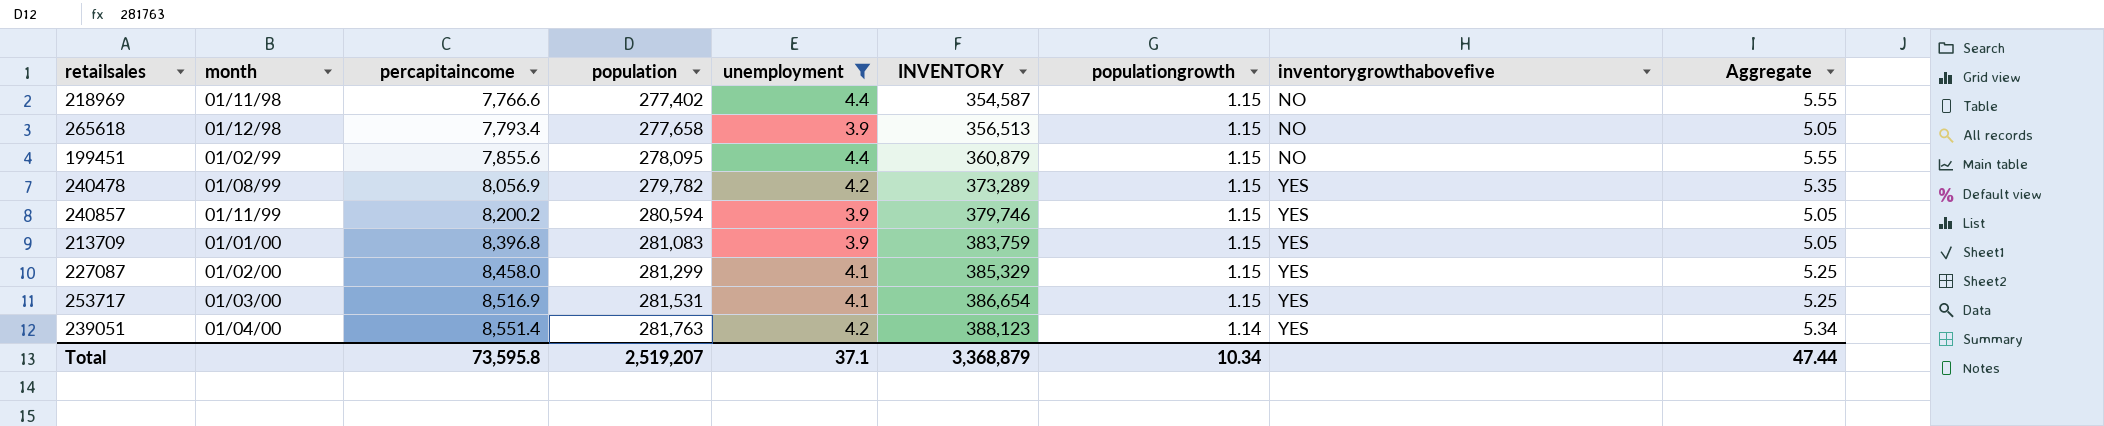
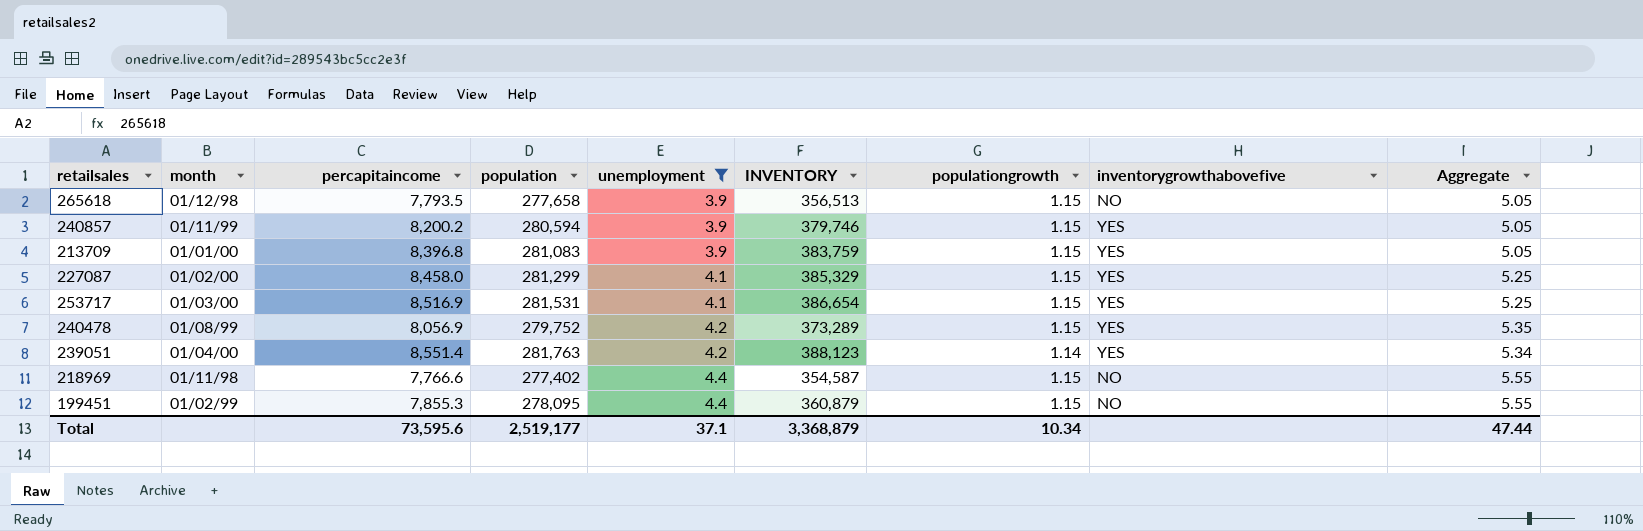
row order: percapitaincome ascending -> unemployment ascending
265618 | percapitaincome: 7,793.4 -> 7,793.5
240478 | population: 279,782 -> 279,752
199451 | percapitaincome: 7,855.6 -> 7,855.3
Total | percapitaincome: 73,595.8 -> 73,595.6
Total | population: 2,519,207 -> 2,519,177

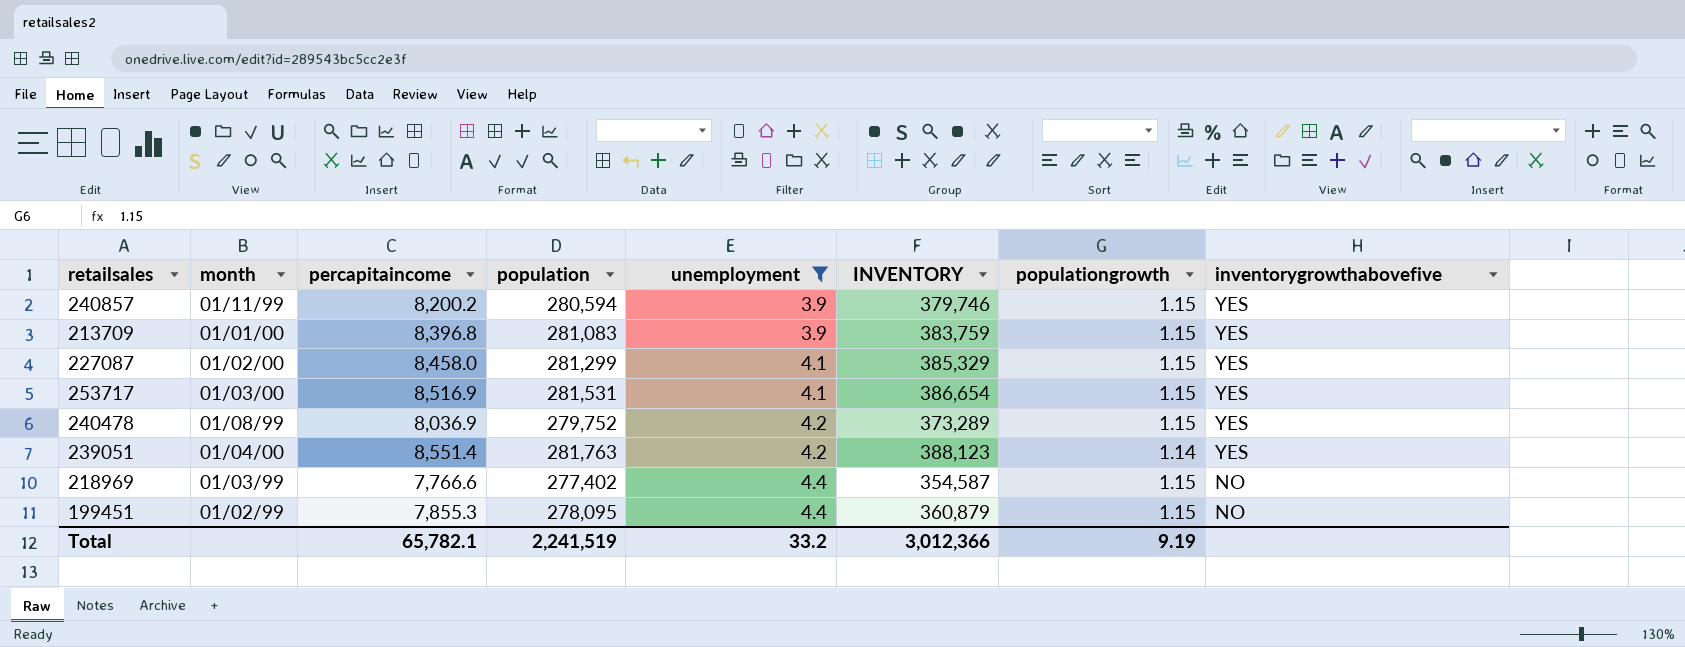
column Aggregate | formula: [unemployment] + [populationgrowth] -> none
row 265618: 01/12/98 | 7,793.5 | 277,658 | 3.9 | 356,513 | 1.15 | NO | 5.05 -> none
240478 | percapitaincome: 8,056.9 -> 8,036.9
218969 | month: 01/11/98 -> 01/03/99
Total | percapitaincome: 73,595.6 -> 65,782.1
Total | population: 2,519,177 -> 2,241,519
Total | unemployment: 37.1 -> 33.2
Total | INVENTORY: 3,368,879 -> 3,012,366
Total | populationgrowth: 10.34 -> 9.19

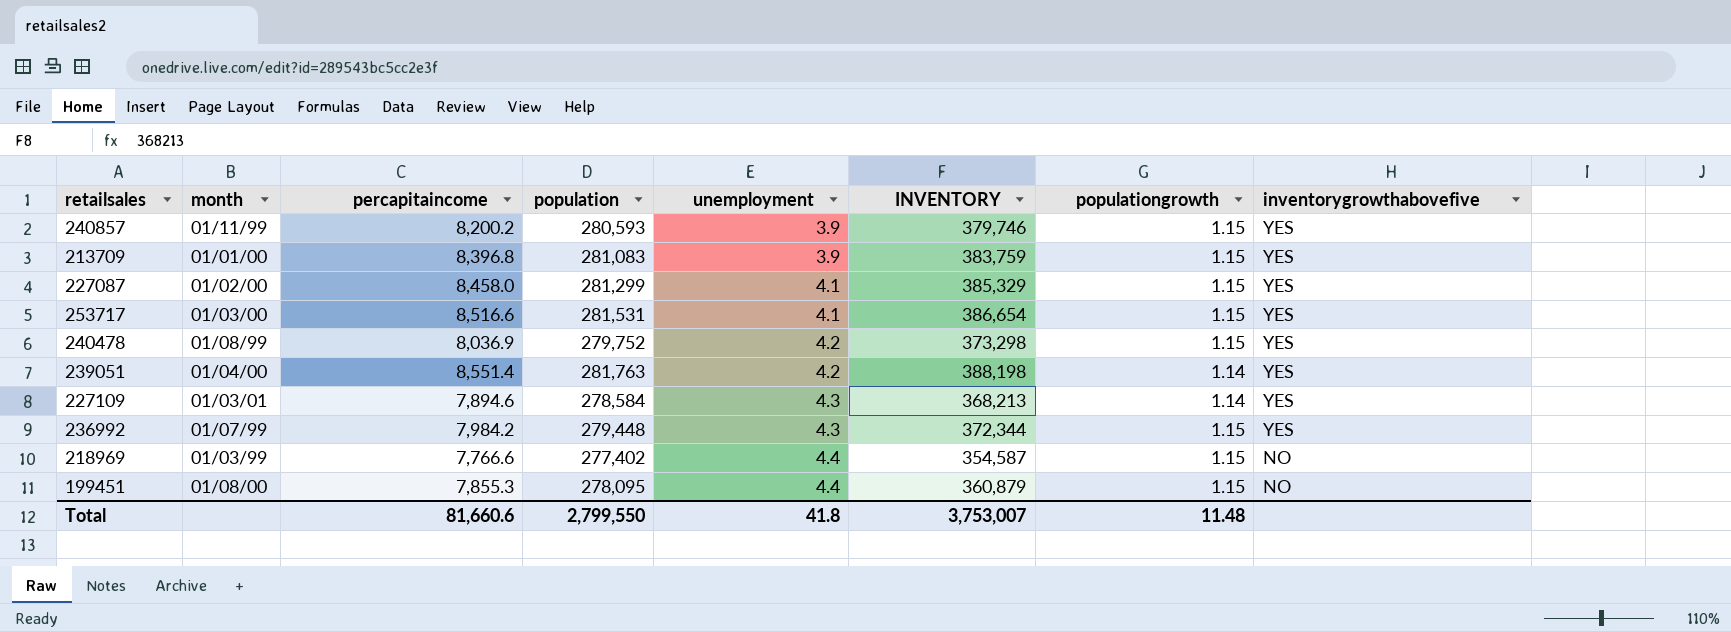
filter: unemployment != 4.3 -> none
240857 | population: 280,594 -> 280,593
253717 | percapitaincome: 8,516.9 -> 8,516.6
240478 | INVENTORY: 373,289 -> 373,298
239051 | INVENTORY: 388,123 -> 388,198
199451 | month: 01/02/99 -> 01/08/00
Total | percapitaincome: 65,782.1 -> 81,660.6
Total | population: 2,241,519 -> 2,799,550
Total | unemployment: 33.2 -> 41.8
Total | INVENTORY: 3,012,366 -> 3,753,007
Total | populationgrowth: 9.19 -> 11.48

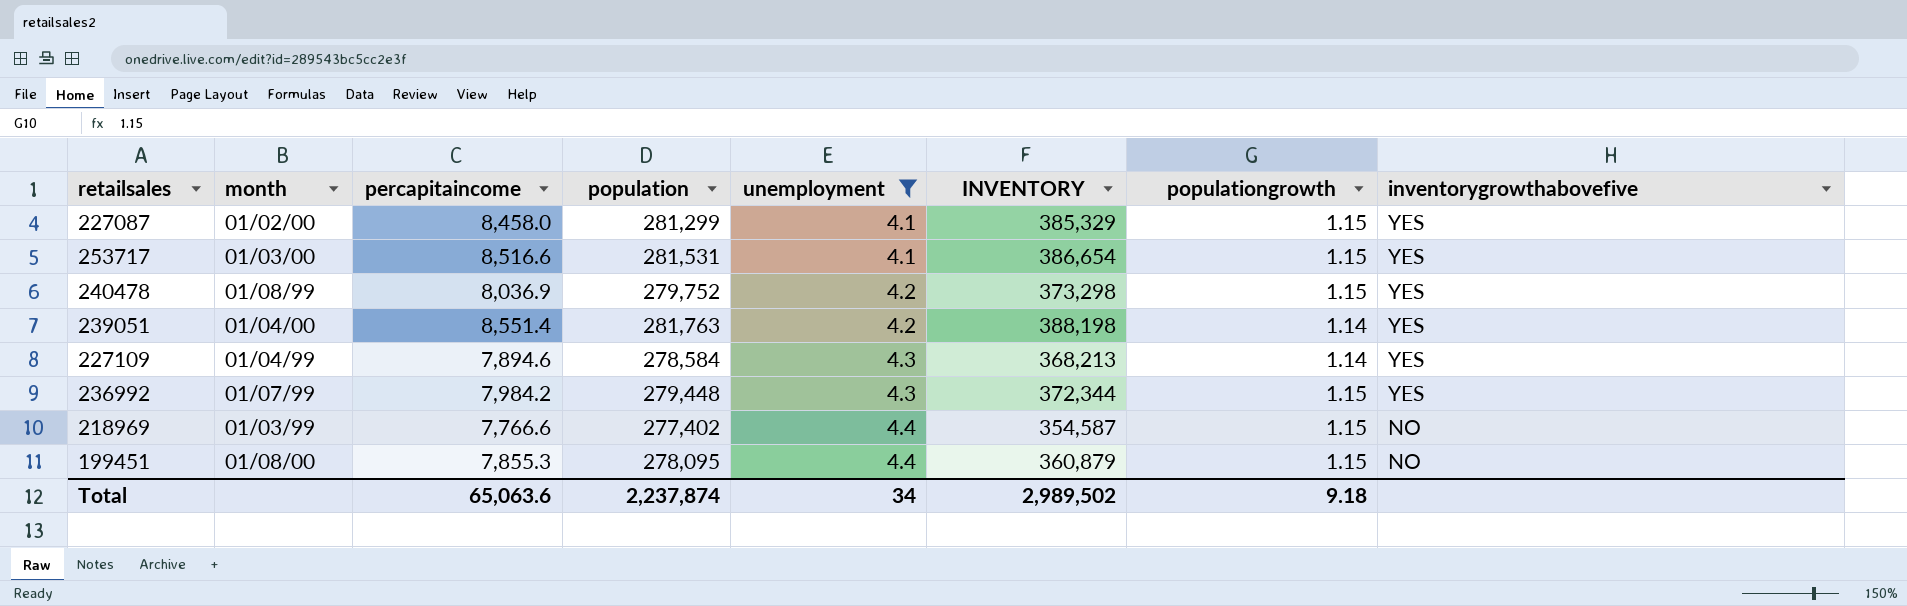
filter: none -> unemployment != 3.9
227109 | month: 01/03/01 -> 01/04/99
Total | percapitaincome: 81,660.6 -> 65,063.6
Total | population: 2,799,550 -> 2,237,874
Total | unemployment: 41.8 -> 34
Total | INVENTORY: 3,753,007 -> 2,989,502
Total | populationgrowth: 11.48 -> 9.18

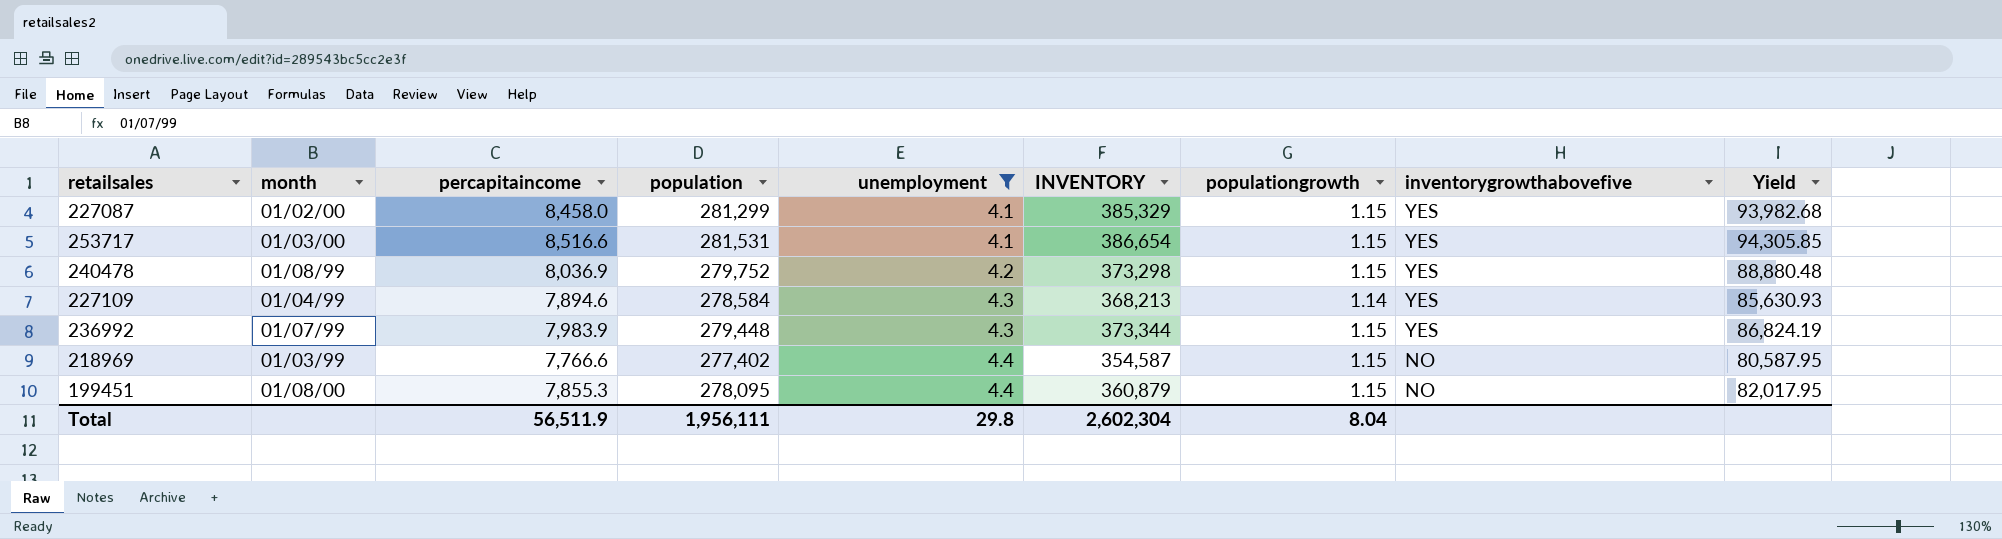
column Yield | formula: none -> [INVENTORY] / [unemployment]
row 239051: 01/04/00 | 8,551.4 | 281,763 | 4.2 | 388,198 | 1.14 | YES -> none
236992 | percapitaincome: 7,984.2 -> 7,983.9
236992 | INVENTORY: 372,344 -> 373,344
Total | percapitaincome: 65,063.6 -> 56,511.9
Total | population: 2,237,874 -> 1,956,111
Total | unemployment: 34 -> 29.8
Total | INVENTORY: 2,989,502 -> 2,602,304
Total | populationgrowth: 9.18 -> 8.04

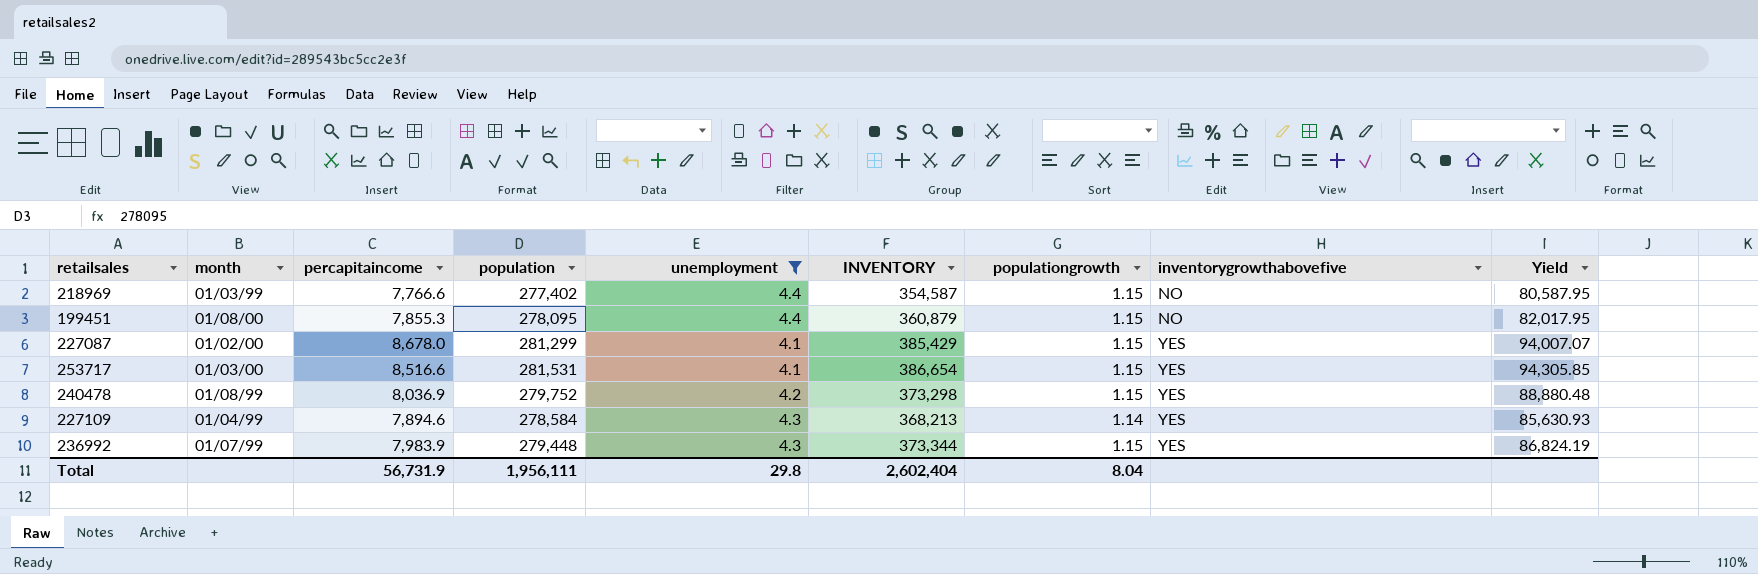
row order: unemployment ascending -> inventorygrowthabovefive ascending
227087 | percapitaincome: 8,458.0 -> 8,678.0
227087 | INVENTORY: 385,329 -> 385,429
227087 | Yield: 93,982.68 -> 94,007.07
Total | percapitaincome: 56,511.9 -> 56,731.9
Total | INVENTORY: 2,602,304 -> 2,602,404

